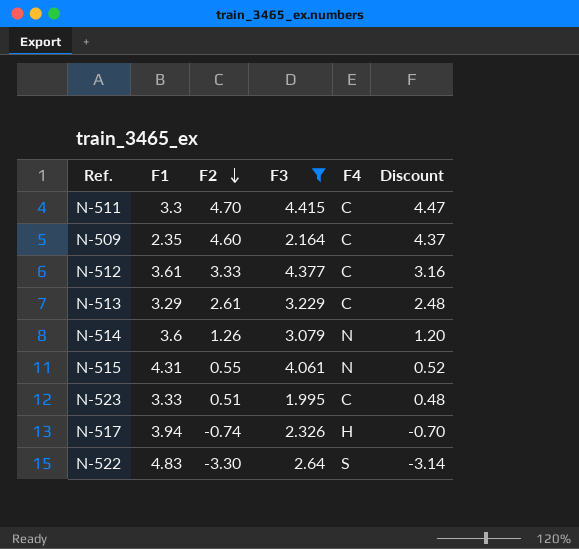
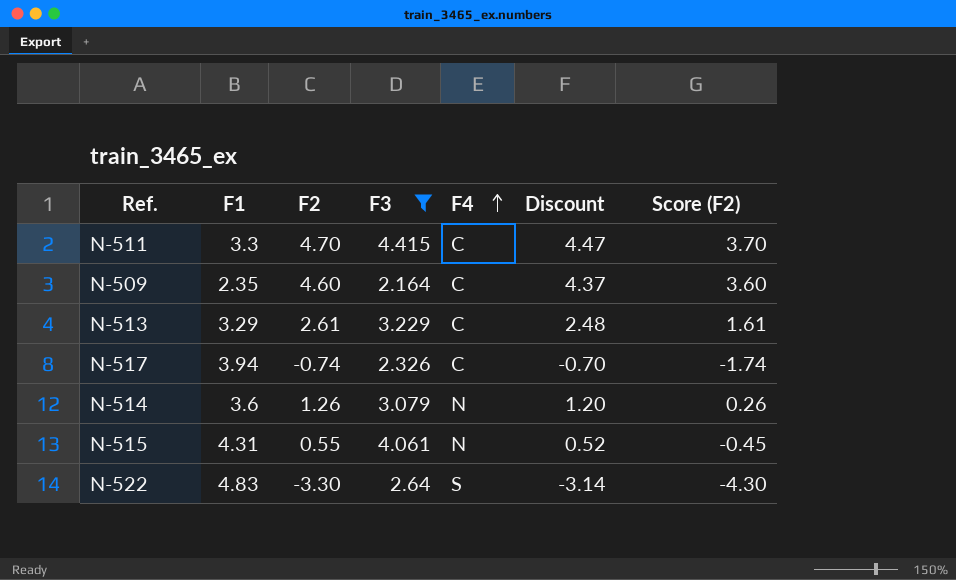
row order: F2 descending -> F4 ascending
column Score (F2) | formula: none -> [F2] - 1
row N-512: 3.61 | 3.33 | 4.377 | C | 3.16 -> none
row N-523: 3.33 | 0.51 | 1.995 | C | 0.48 -> none
N-517 | F4: H -> C

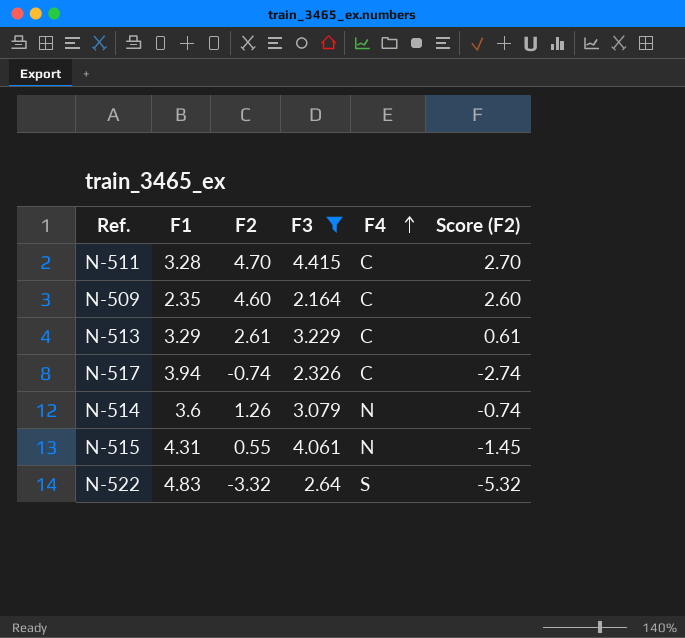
column Discount | formula: [F2] * 0.95 -> none
column Score (F2) | formula: [F2] - 1 -> [F2] - 2
N-511 | F1: 3.3 -> 3.28
N-522 | F2: -3.30 -> -3.32

